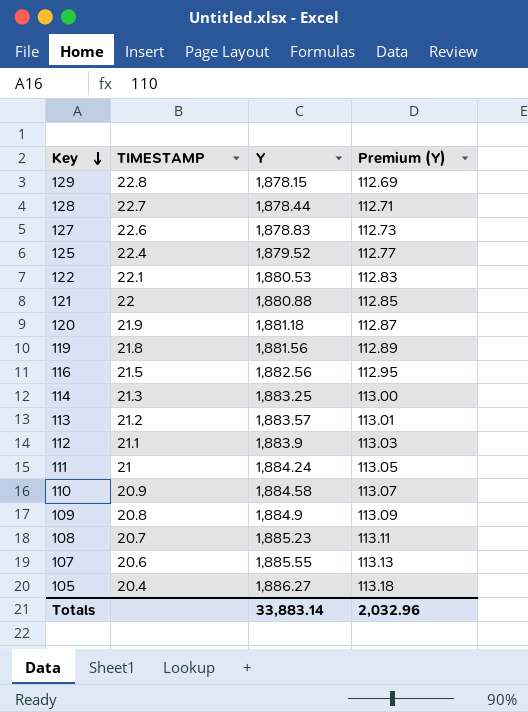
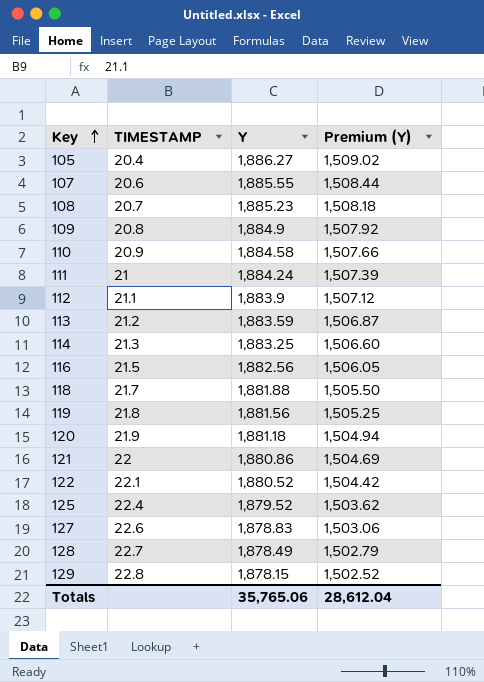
row order: Key descending -> Key ascending
column Premium (Y) | formula: [Y] * 0.06 -> [Y] * 0.8
113 | Y: 1,883.57 -> 1,883.59
row 118: none -> 21.7 | 1,881.88 | 1,505.50
121 | Y: 1,880.88 -> 1,880.86
122 | Y: 1,880.53 -> 1,880.52
128 | Y: 1,878.44 -> 1,878.49
Totals | Y: 33,883.14 -> 35,765.06
Totals | Premium (Y): 2,032.96 -> 28,612.04

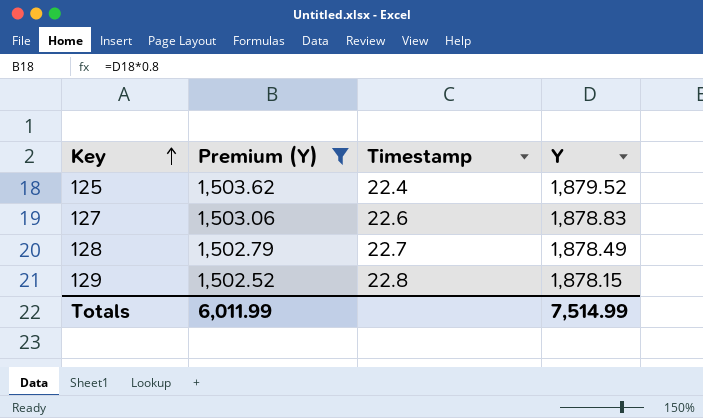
filter: none -> Premium (Y) <= 1,503.62
column Premium (Y) | position: 4 -> 2
column name: TIMESTAMP -> Timestamp
Totals | Premium (Y): 28,612.04 -> 6,011.99
Totals | Y: 35,765.06 -> 7,514.99

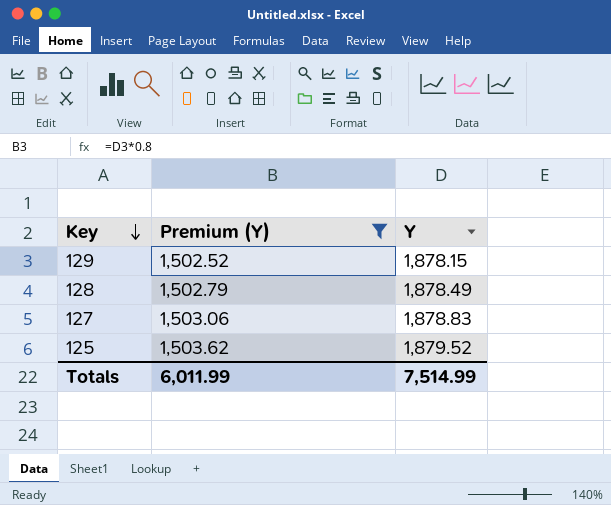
row order: Key ascending -> Key descending
column Timestamp | position: 3 -> none

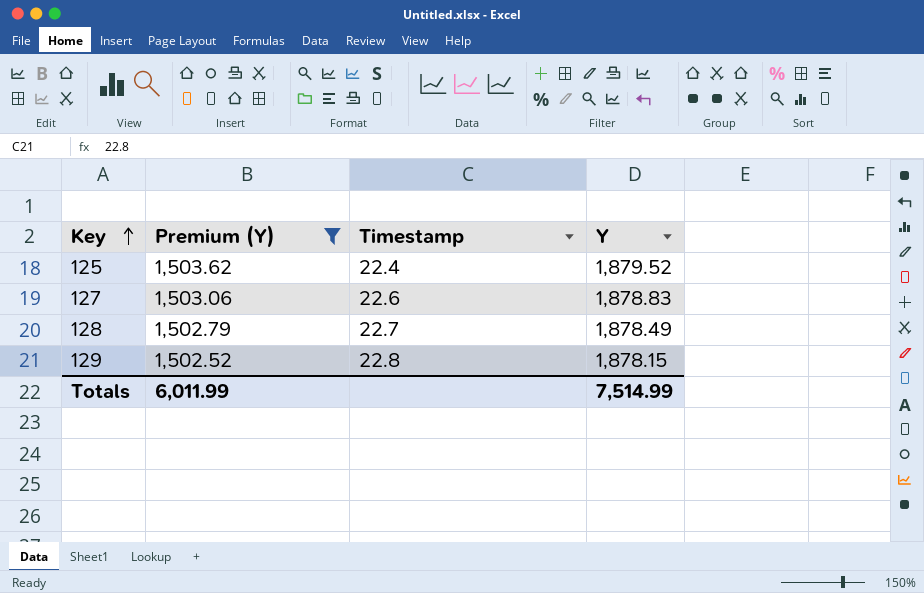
row order: Key descending -> Key ascending
column Timestamp | position: none -> 3

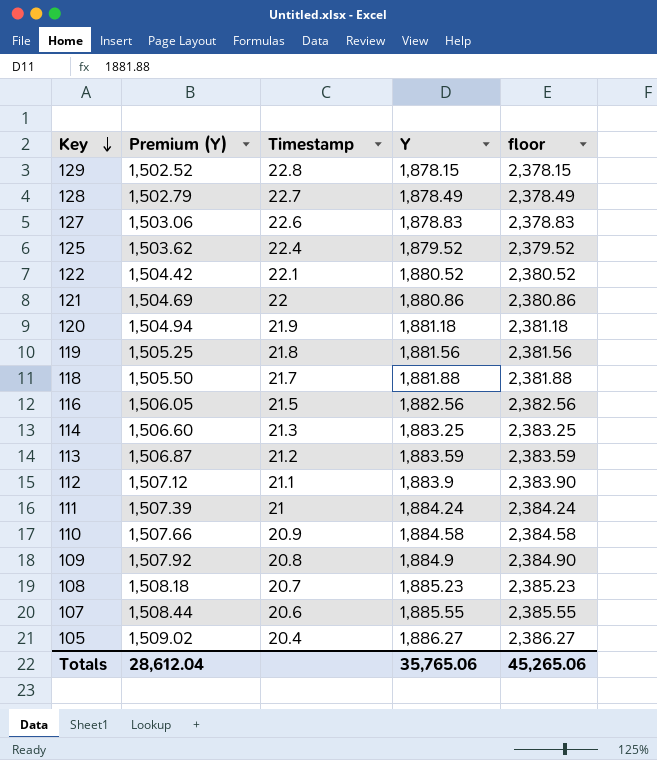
filter: Premium (Y) <= 1,503.62 -> none
row order: Key ascending -> Key descending
column floor | formula: none -> [Y] + 500
Totals | Premium (Y): 6,011.99 -> 28,612.04
Totals | Y: 7,514.99 -> 35,765.06

